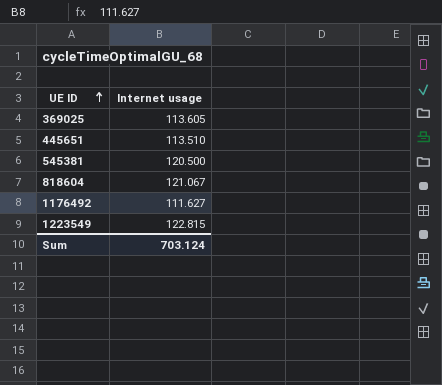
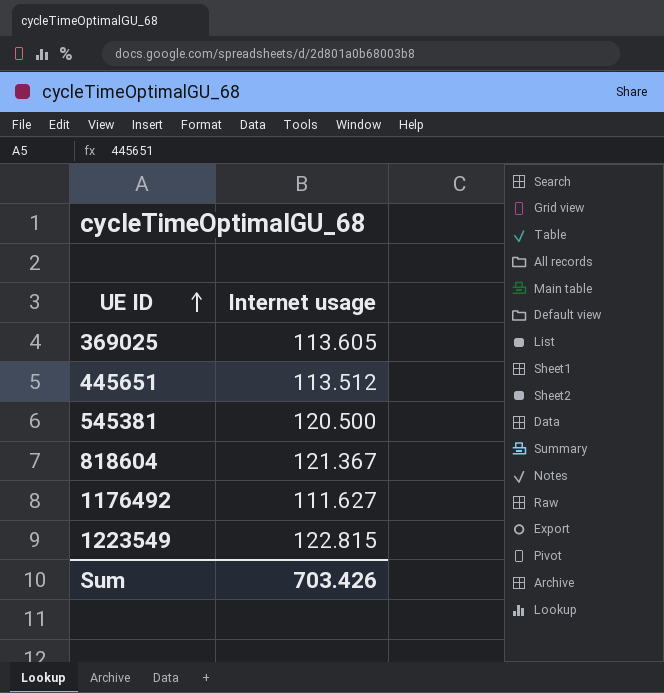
445651 | Internet usage: 113.510 -> 113.512
818604 | Internet usage: 121.067 -> 121.367
Sum | Internet usage: 703.124 -> 703.426

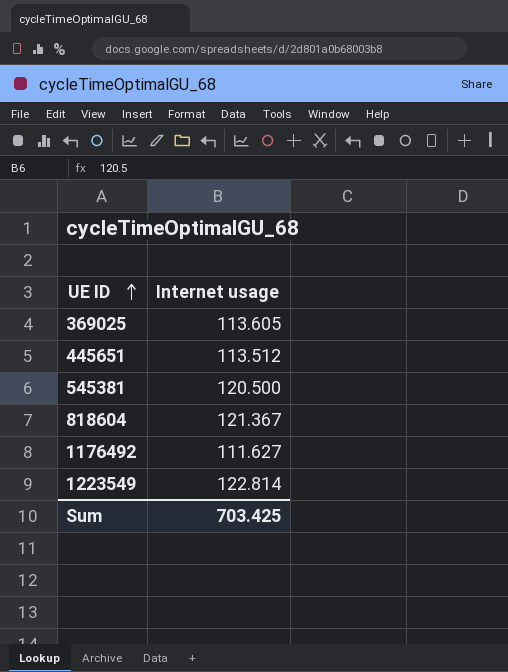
1223549 | Internet usage: 122.815 -> 122.814
Sum | Internet usage: 703.426 -> 703.425

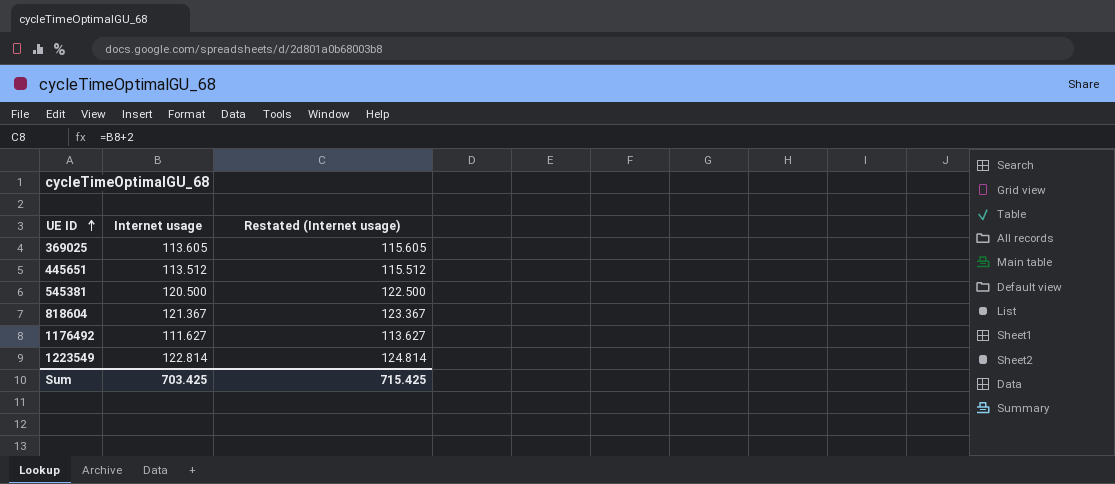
column Restated (Internet usage) | formula: none -> [Internet usage] + 2

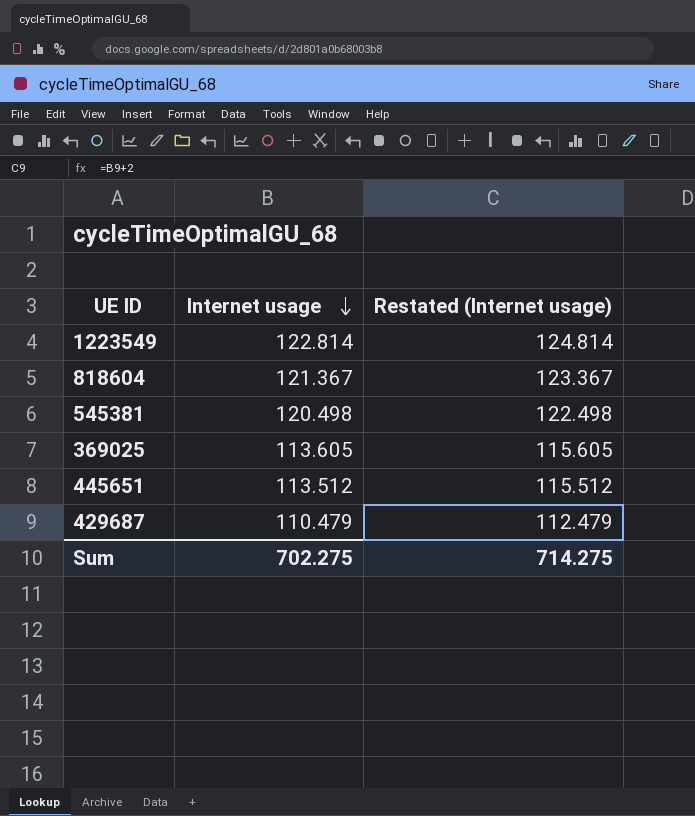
row order: UE ID ascending -> Internet usage descending
row 1176492: 111.627 | 113.627 -> none
545381 | Internet usage: 120.500 -> 120.498
545381 | Restated (Internet usage): 122.500 -> 122.498
row 429687: none -> 110.479 | 112.479
Sum | Internet usage: 703.425 -> 702.275
Sum | Restated (Internet usage): 715.425 -> 714.275

